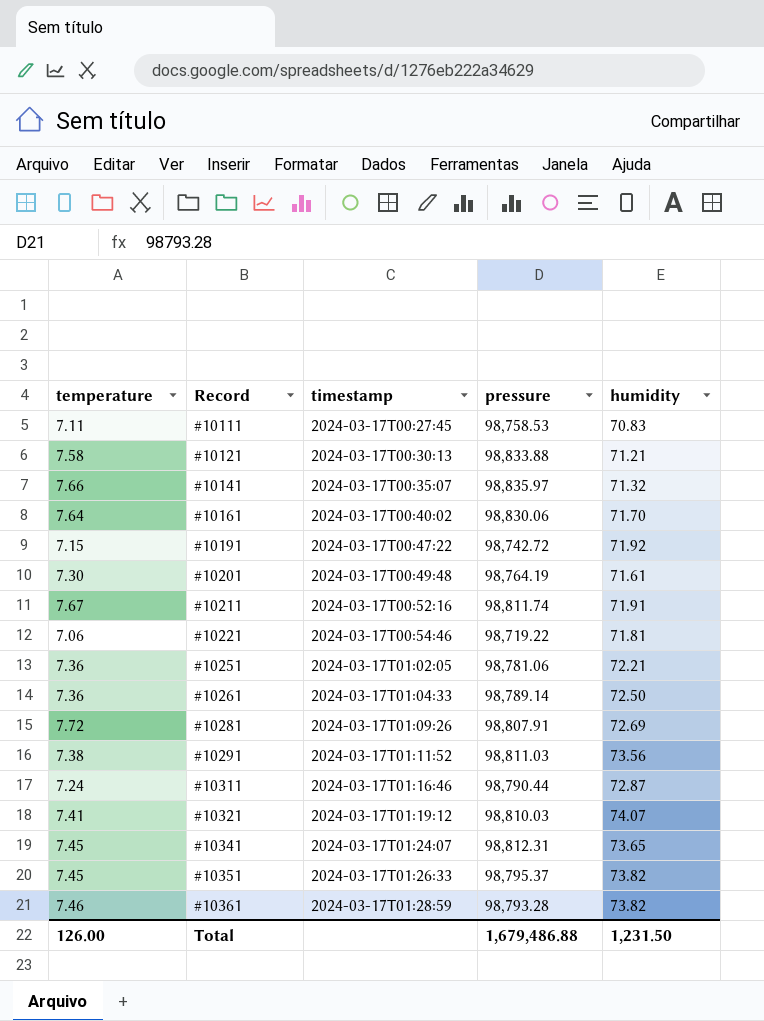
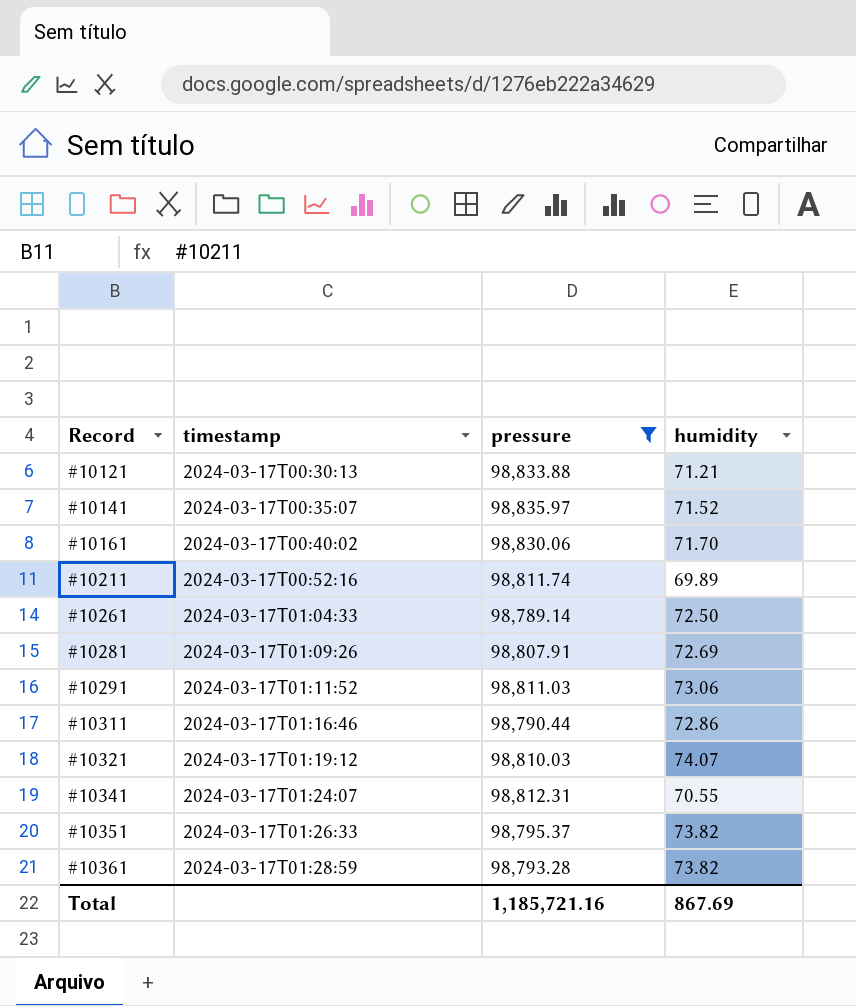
filter: none -> pressure >= 98,789.14
column temperature | position: 1 -> none
#10141 | humidity: 71.32 -> 71.52
#10211 | humidity: 71.91 -> 69.89
#10291 | humidity: 73.56 -> 73.06
#10311 | humidity: 72.87 -> 72.86
#10341 | humidity: 73.65 -> 70.55
Total | pressure: 1,679,486.88 -> 1,185,721.16
Total | humidity: 1,231.50 -> 867.69

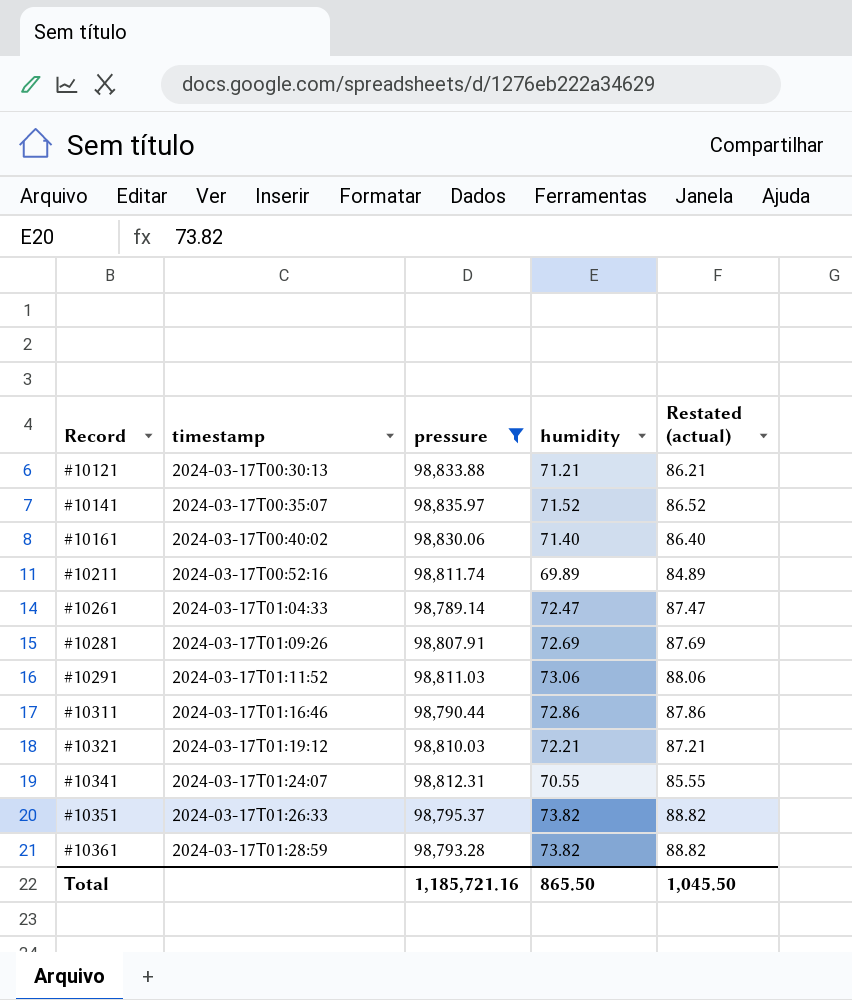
column Restated (actual) | formula: none -> [humidity] + 15
#10161 | humidity: 71.70 -> 71.40
#10261 | humidity: 72.50 -> 72.47
#10321 | humidity: 74.07 -> 72.21
Total | humidity: 867.69 -> 865.50

